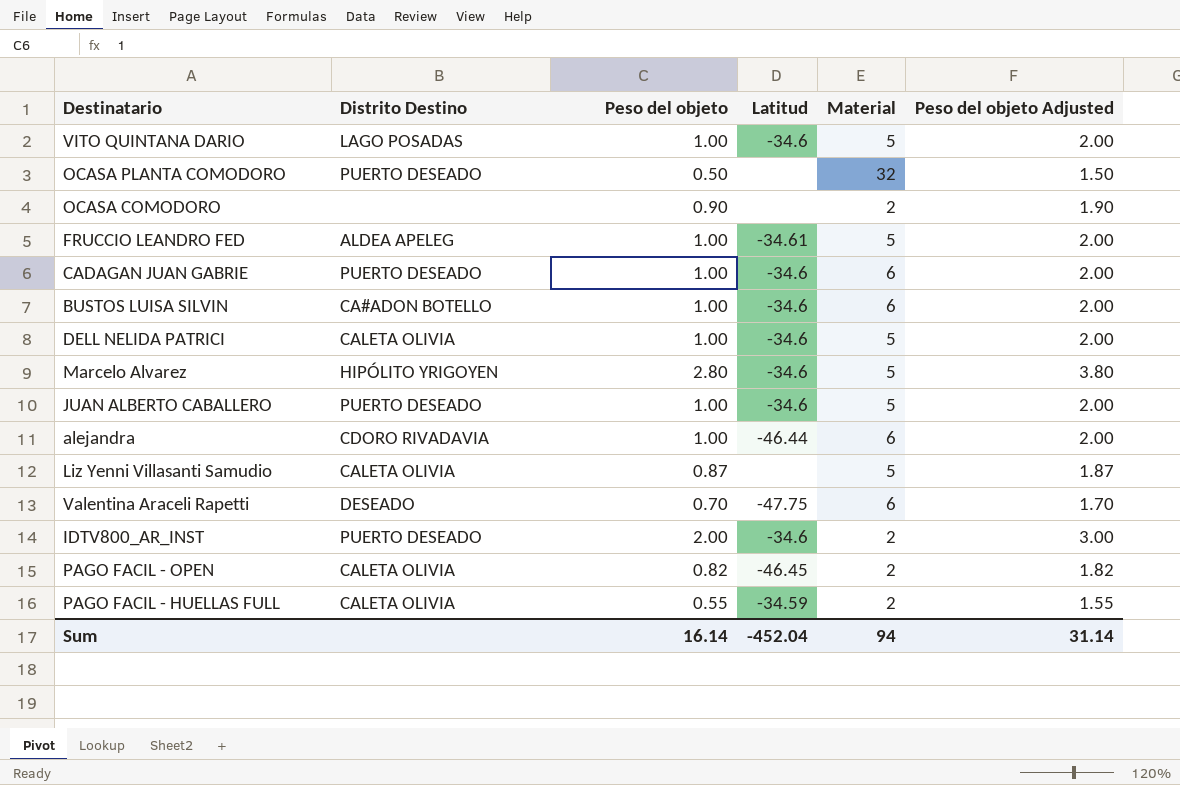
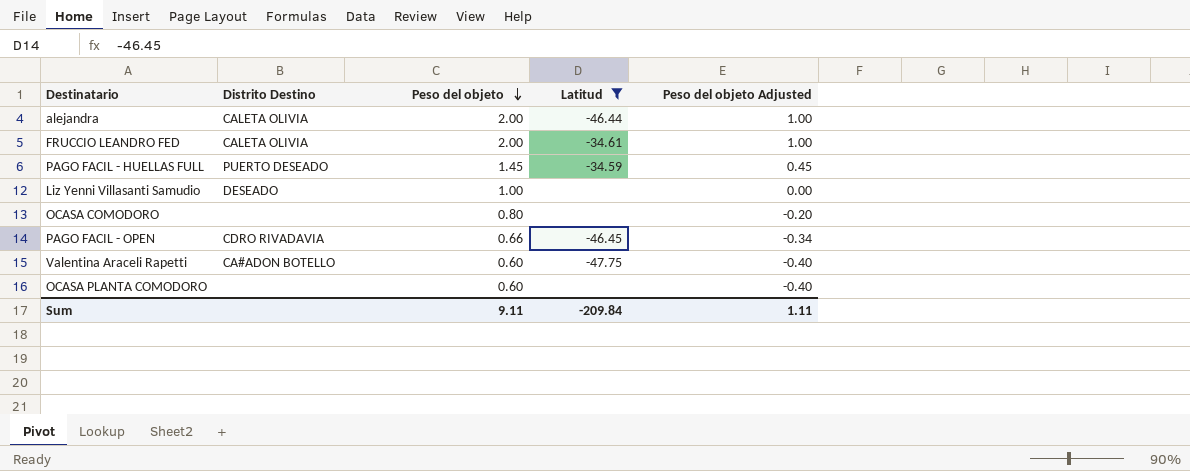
filter: none -> Latitud != -34.6
row order: none -> Peso del objeto descending
column Material | position: 5 -> none
column Peso del objeto Adjusted | formula: [Peso del objeto] + 1 -> [Peso del objeto] - 1
alejandra | Distrito Destino: CDORO RIVADAVIA -> CALETA OLIVIA
alejandra | Peso del objeto: 1.00 -> 2.00
FRUCCIO LEANDRO FED | Distrito Destino: ALDEA APELEG -> CALETA OLIVIA
FRUCCIO LEANDRO FED | Peso del objeto: 1.00 -> 2.00
PAGO FACIL - HUELLAS FULL | Distrito Destino: CALETA OLIVIA -> PUERTO DESEADO
PAGO FACIL - HUELLAS FULL | Peso del objeto: 0.55 -> 1.45
Liz Yenni Villasanti Samudio | Distrito Destino: CALETA OLIVIA -> DESEADO
Liz Yenni Villasanti Samudio | Peso del objeto: 0.87 -> 1.00
OCASA COMODORO | Peso del objeto: 0.90 -> 0.80
PAGO FACIL - OPEN | Distrito Destino: CALETA OLIVIA -> CDRO RIVADAVIA
PAGO FACIL - OPEN | Peso del objeto: 0.82 -> 0.66
Valentina Araceli Rapetti | Distrito Destino: DESEADO -> CA#ADON BOTELLO
Valentina Araceli Rapetti | Peso del objeto: 0.70 -> 0.60
OCASA PLANTA COMODORO | Distrito Destino: PUERTO DESEADO -> none
OCASA PLANTA COMODORO | Peso del objeto: 0.50 -> 0.60
Sum | Peso del objeto: 16.14 -> 9.11
Sum | Latitud: -452.04 -> -209.84
Sum | Peso del objeto Adjusted: 31.14 -> 1.11

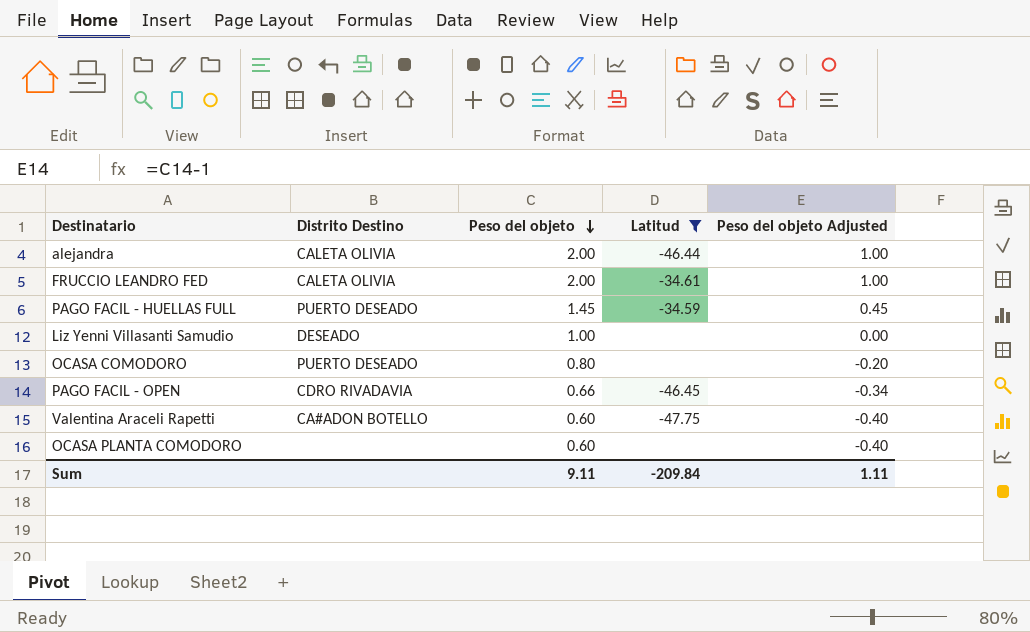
OCASA COMODORO | Distrito Destino: none -> PUERTO DESEADO

